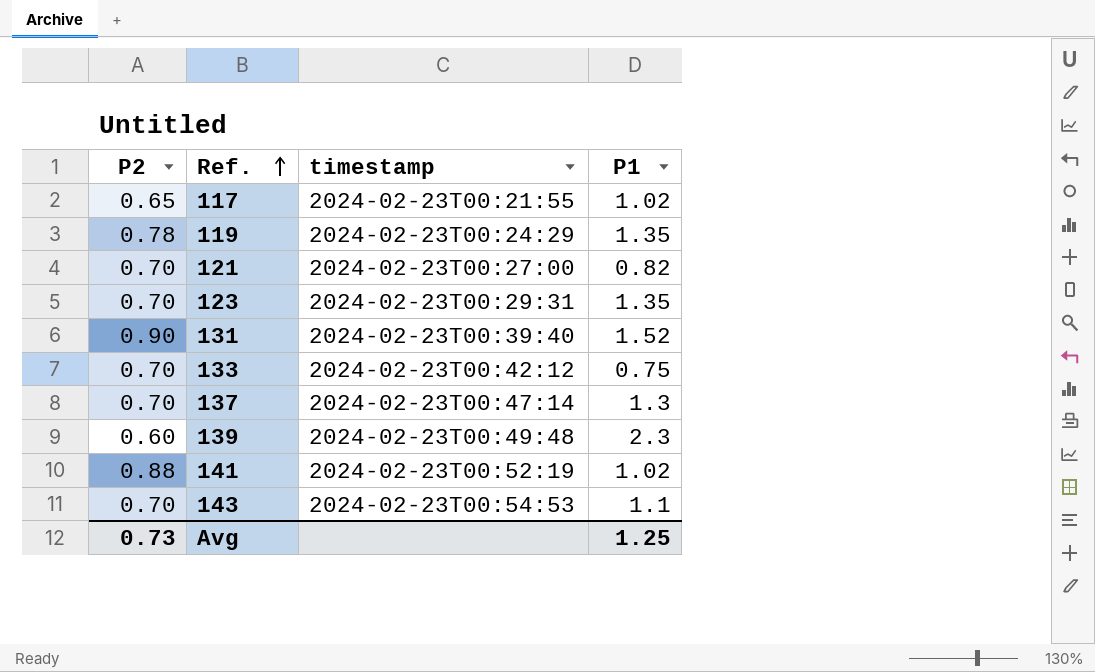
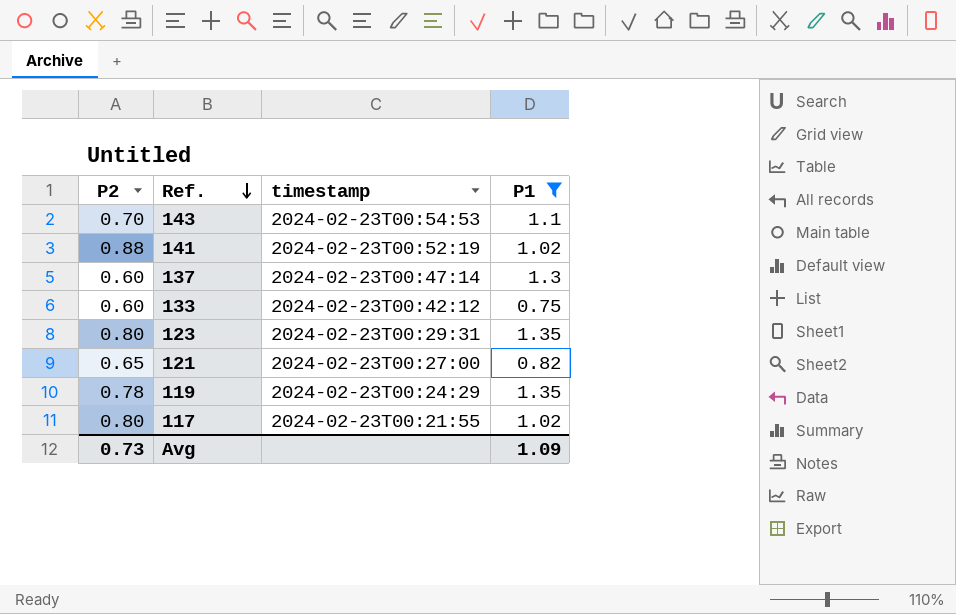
filter: none -> P1 <= 1.35
row order: Ref. ascending -> Ref. descending
137 | P2: 0.70 -> 0.60
133 | P2: 0.70 -> 0.60
123 | P2: 0.70 -> 0.80
121 | P2: 0.70 -> 0.65
117 | P2: 0.65 -> 0.80
Avg | P1: 1.25 -> 1.09

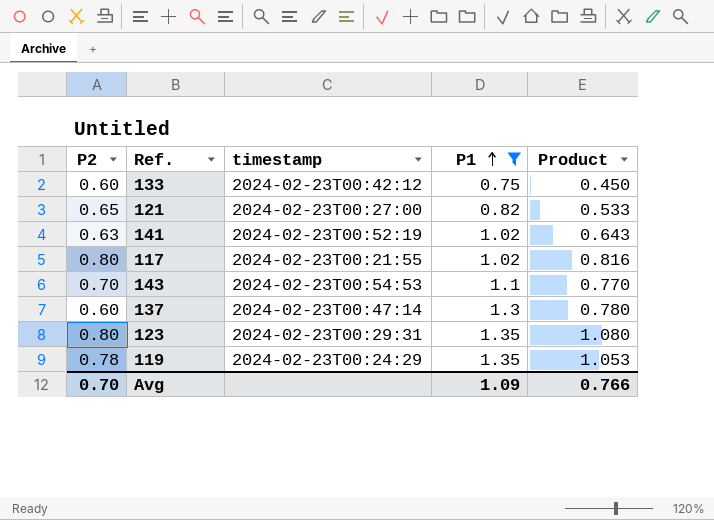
row order: Ref. descending -> P1 ascending
column Product | formula: none -> [P2] * [P1]
141 | P2: 0.88 -> 0.63
Avg | P2: 0.73 -> 0.70

